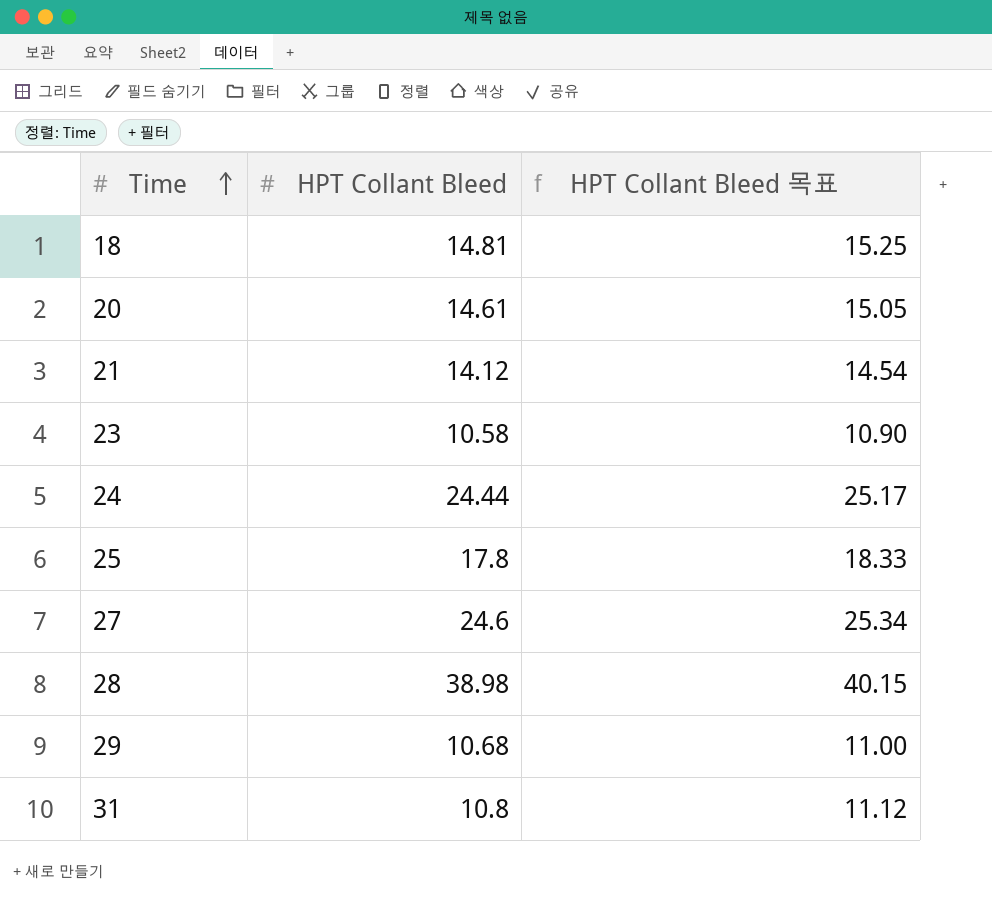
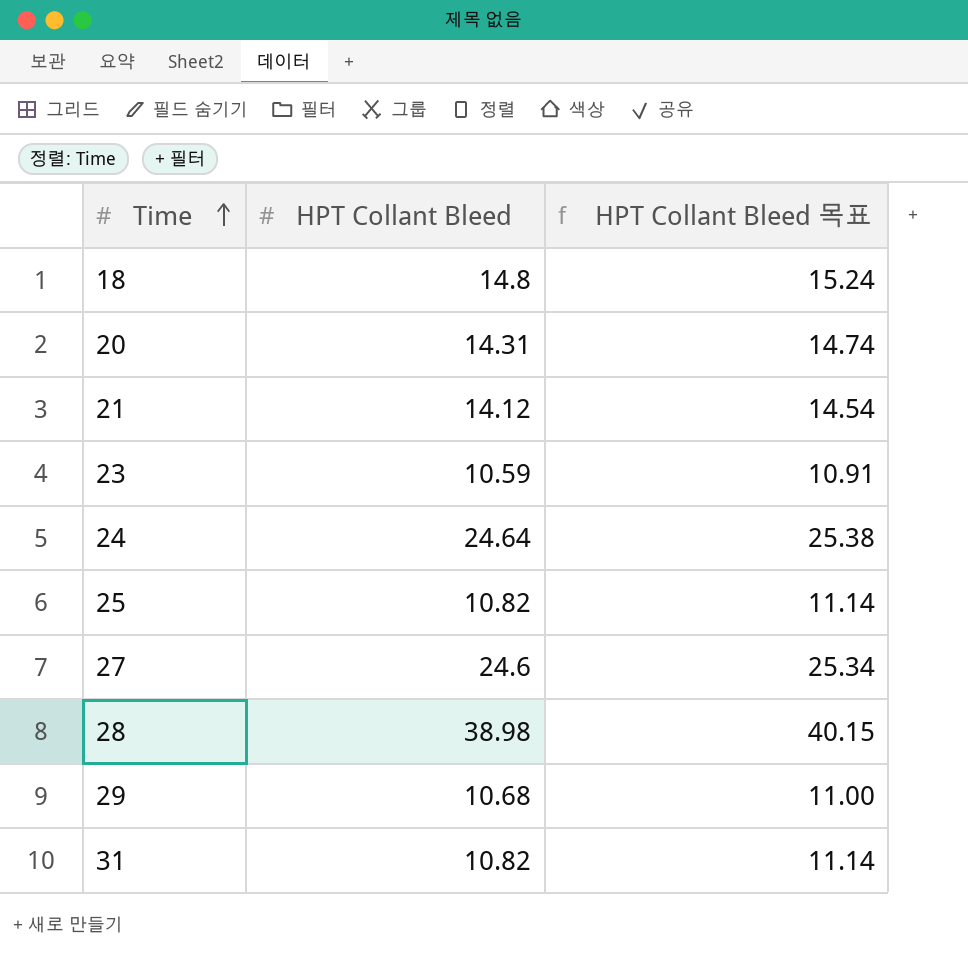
18 | HPT Collant Bleed: 14.81 -> 14.8
18 | HPT Collant Bleed 목표: 15.25 -> 15.24
20 | HPT Collant Bleed: 14.61 -> 14.31
20 | HPT Collant Bleed 목표: 15.05 -> 14.74
23 | HPT Collant Bleed: 10.58 -> 10.59
23 | HPT Collant Bleed 목표: 10.90 -> 10.91
24 | HPT Collant Bleed: 24.44 -> 24.64
24 | HPT Collant Bleed 목표: 25.17 -> 25.38
25 | HPT Collant Bleed: 17.8 -> 10.82
25 | HPT Collant Bleed 목표: 18.33 -> 11.14
31 | HPT Collant Bleed: 10.8 -> 10.82
31 | HPT Collant Bleed 목표: 11.12 -> 11.14

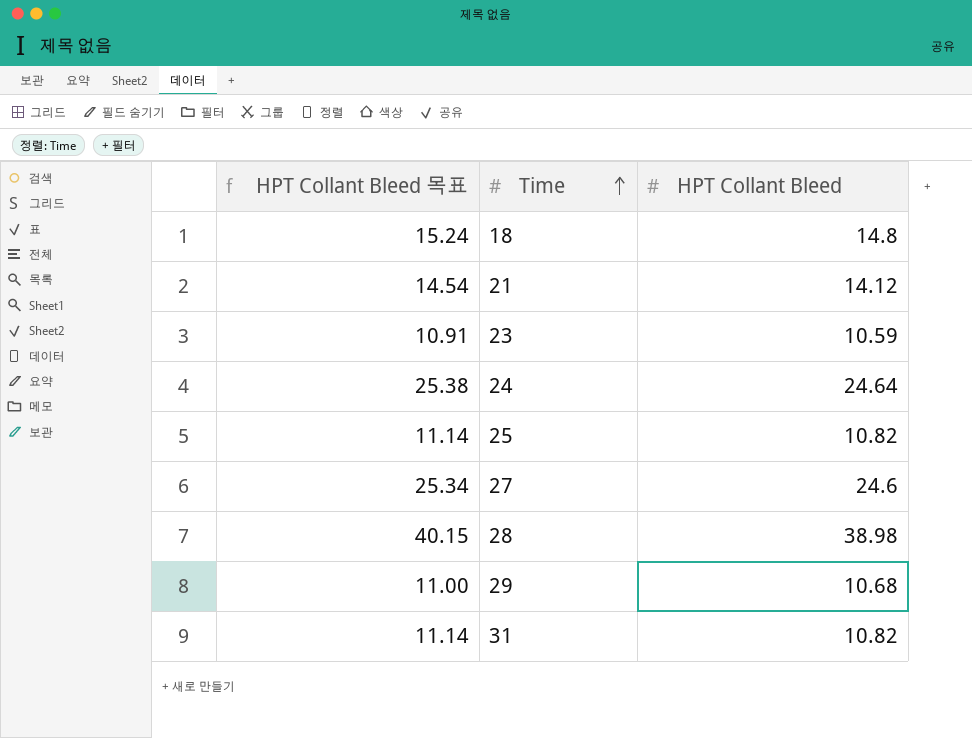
column HPT Collant Bleed 목표 | position: 3 -> 1
row 20: 14.31 | 14.74 -> none

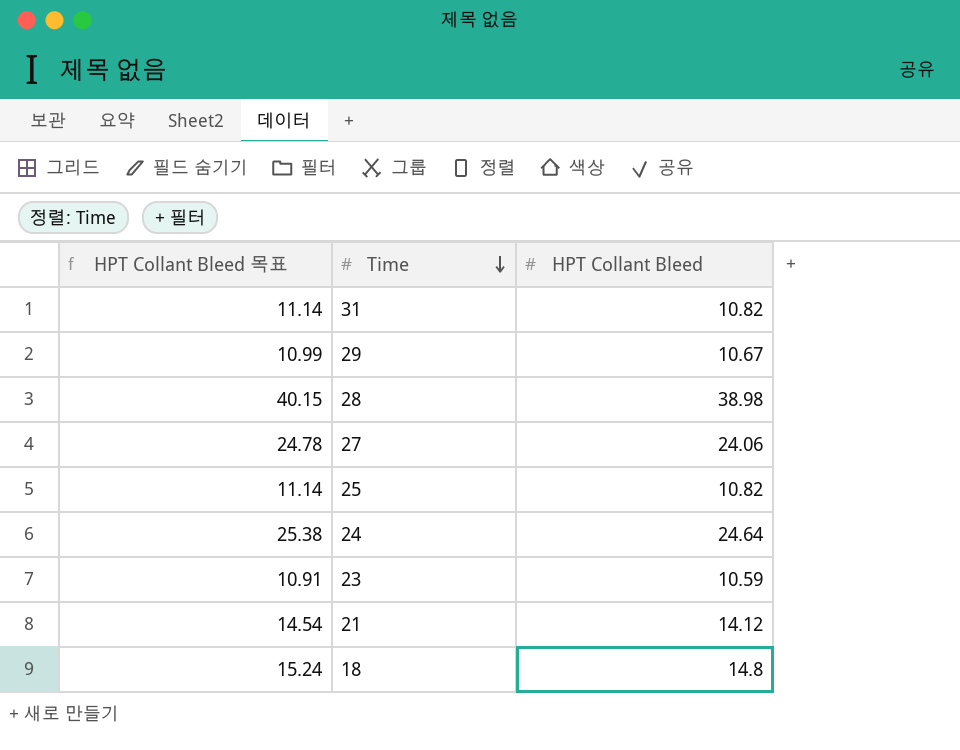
row order: Time ascending -> Time descending
29 | HPT Collant Bleed 목표: 11.00 -> 10.99
29 | HPT Collant Bleed: 10.68 -> 10.67
27 | HPT Collant Bleed 목표: 25.34 -> 24.78
27 | HPT Collant Bleed: 24.6 -> 24.06

